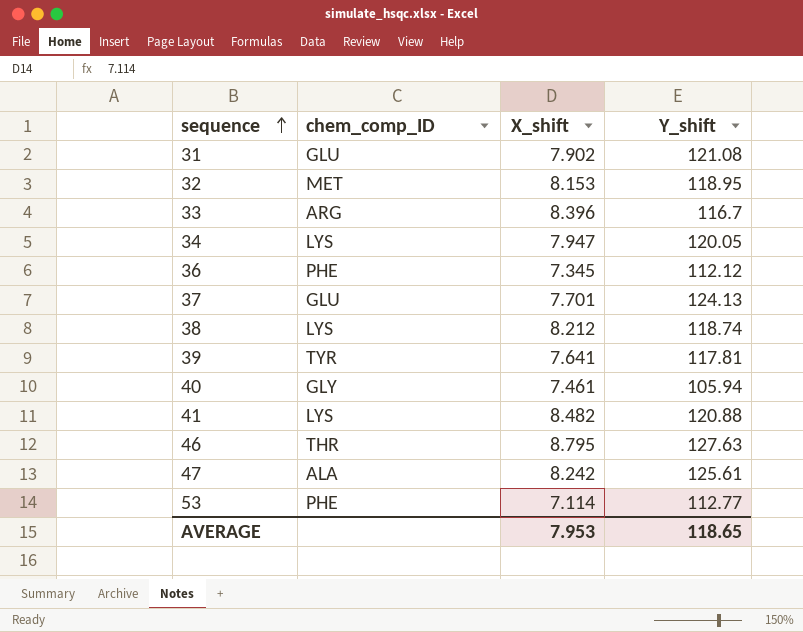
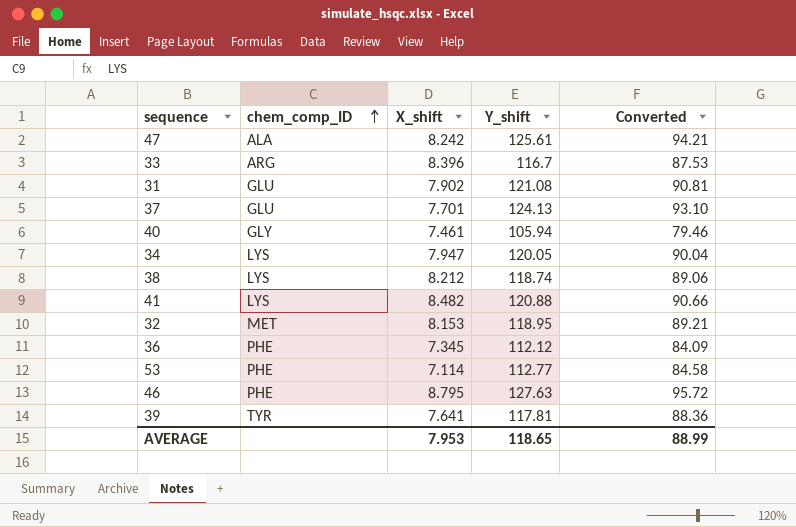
row order: sequence ascending -> chem_comp_ID ascending
column Converted | formula: none -> [Y_shift] * 0.75
46 | chem_comp_ID: THR -> PHE

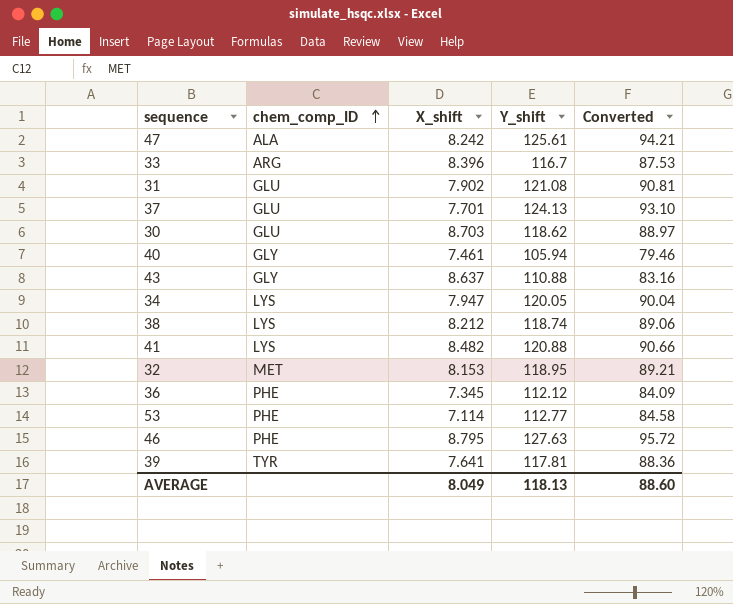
row 30: none -> GLU | 8.703 | 118.62 | 88.97
row 43: none -> GLY | 8.637 | 110.88 | 83.16
AVERAGE | X_shift: 7.953 -> 8.049
AVERAGE | Y_shift: 118.65 -> 118.13
AVERAGE | Converted: 88.99 -> 88.60

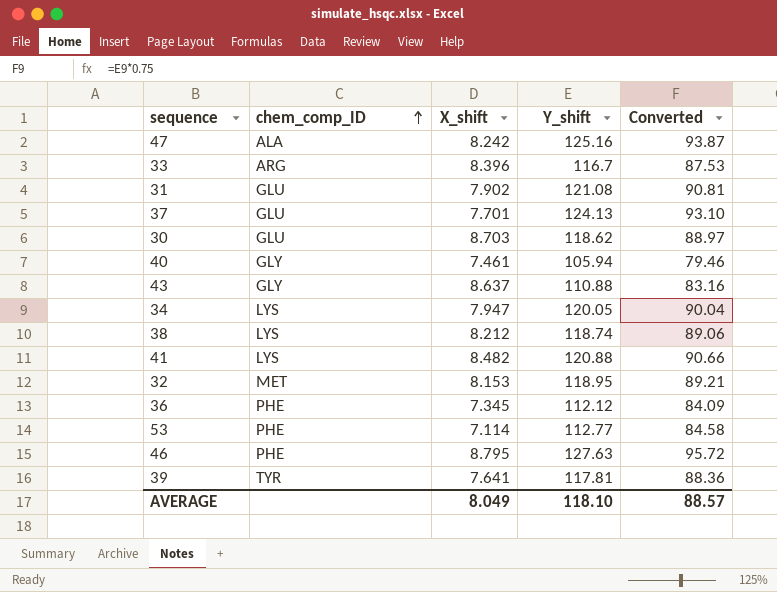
47 | Y_shift: 125.61 -> 125.16
47 | Converted: 94.21 -> 93.87
AVERAGE | Y_shift: 118.13 -> 118.10
AVERAGE | Converted: 88.60 -> 88.57

